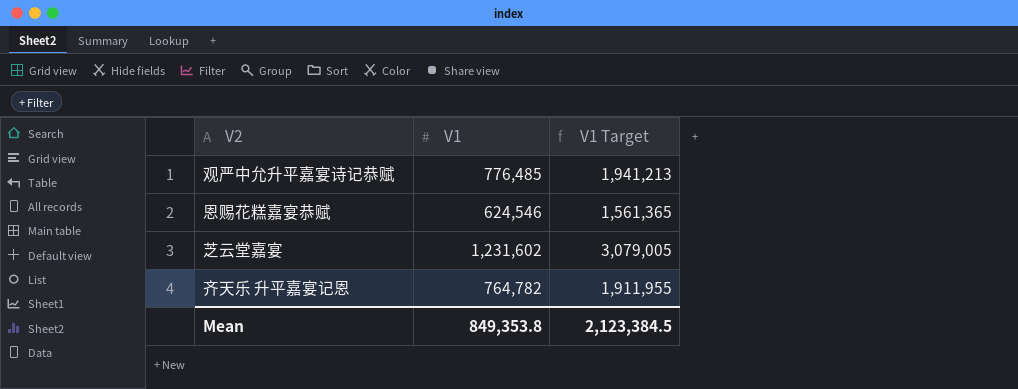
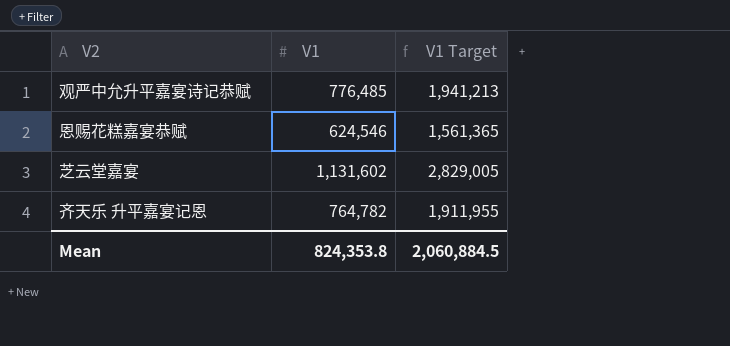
芝云堂嘉宴 | V1: 1,231,602 -> 1,131,602
芝云堂嘉宴 | V1 Target: 3,079,005 -> 2,829,005
Mean | V1: 849,353.8 -> 824,353.8
Mean | V1 Target: 2,123,384.5 -> 2,060,884.5

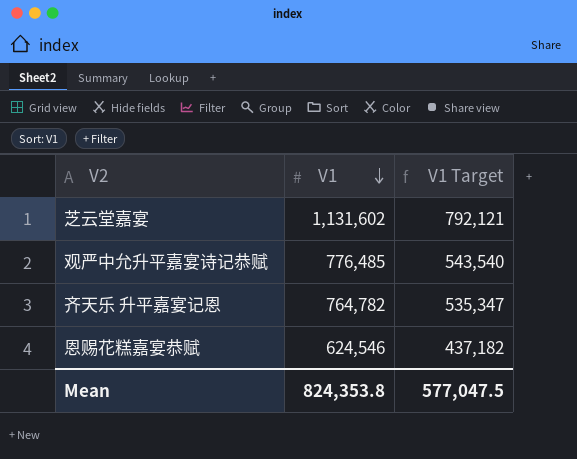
row order: none -> V1 descending
column V1 Target | formula: [V1] * 2.5 -> [V1] * 0.7
Mean | V1 Target: 2,060,884.5 -> 577,047.5

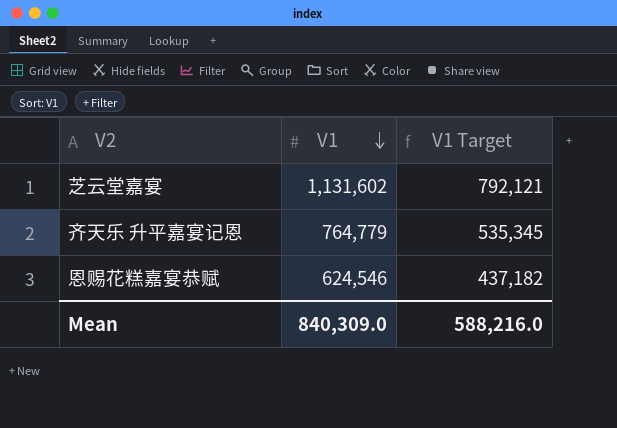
row 观严中允升平嘉宴诗记恭赋: 776,485 | 543,540 -> none
齐天乐 升平嘉宴记恩 | V1: 764,782 -> 764,779
齐天乐 升平嘉宴记恩 | V1 Target: 535,347 -> 535,345
Mean | V1: 824,353.8 -> 840,309.0
Mean | V1 Target: 577,047.5 -> 588,216.0

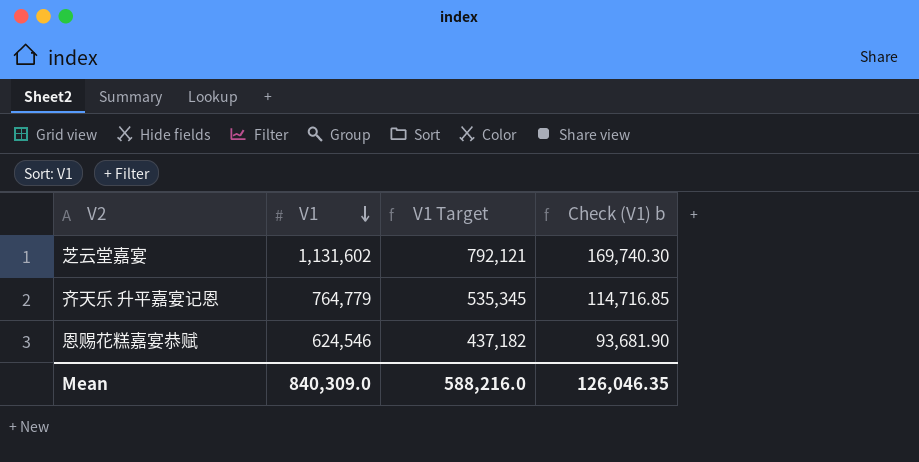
column Check (V1) b | formula: none -> [V1] * 0.15

